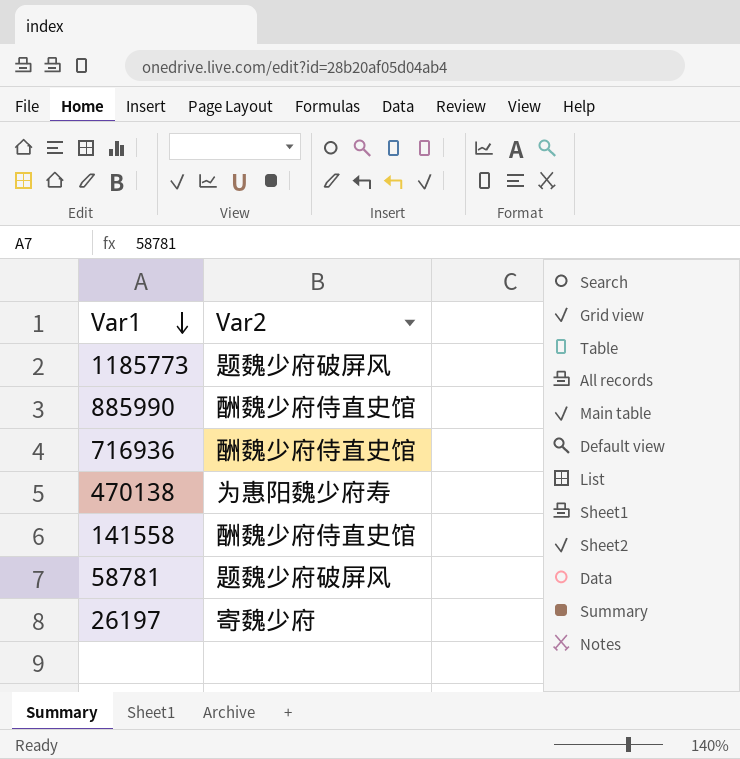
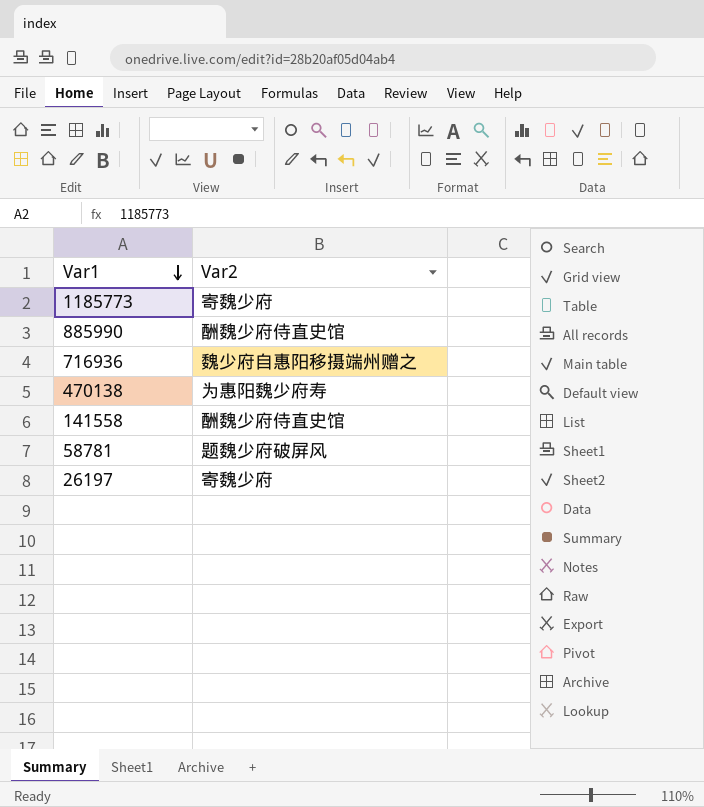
1185773 | Var2: 题魏少府破屏风 -> 寄魏少府
716936 | Var2: 酬魏少府侍直史馆 -> 魏少府自惠阳移摄端州赠之

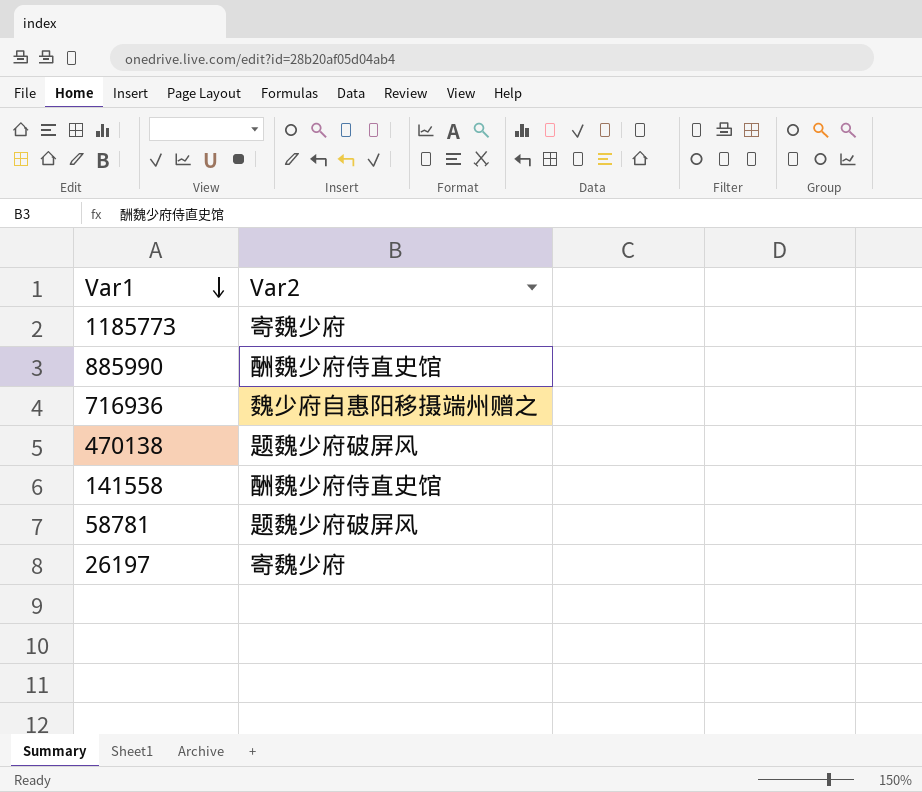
470138 | Var2: 为惠阳魏少府寿 -> 题魏少府破屏风

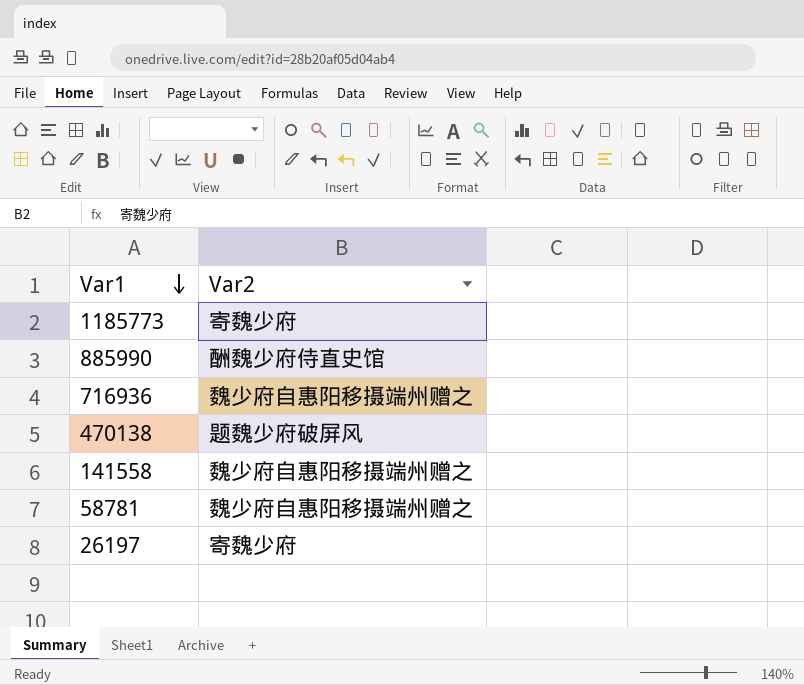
141558 | Var2: 酬魏少府侍直史馆 -> 魏少府自惠阳移摄端州赠之
58781 | Var2: 题魏少府破屏风 -> 魏少府自惠阳移摄端州赠之

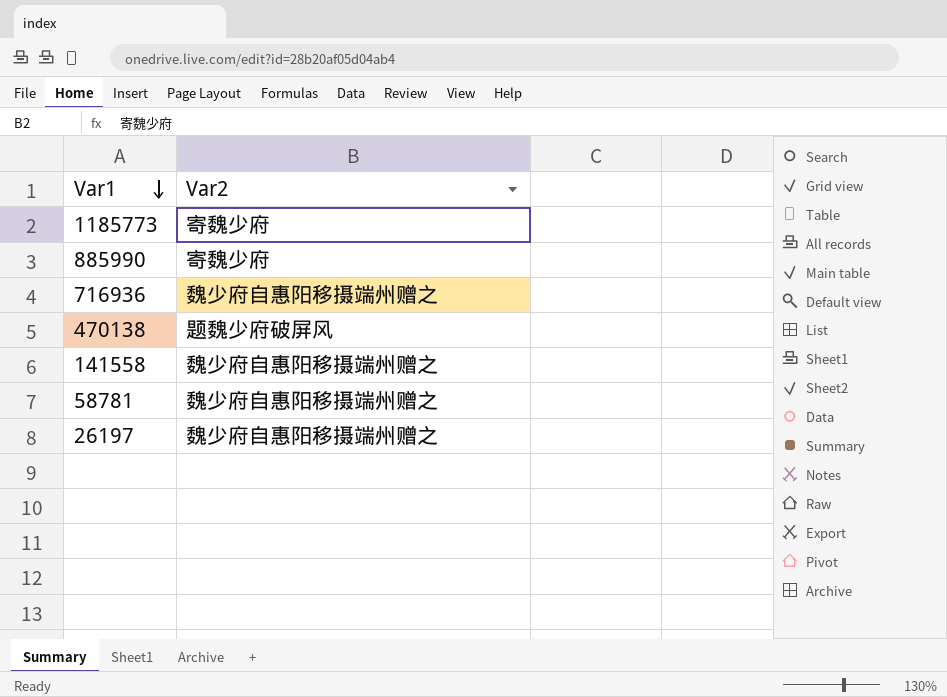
885990 | Var2: 酬魏少府侍直史馆 -> 寄魏少府
26197 | Var2: 寄魏少府 -> 魏少府自惠阳移摄端州赠之

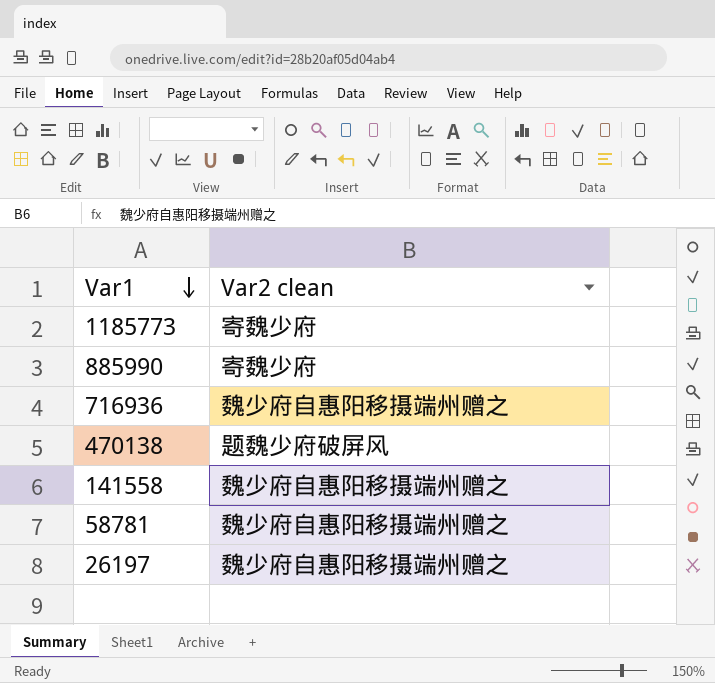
column name: Var2 -> Var2 clean

